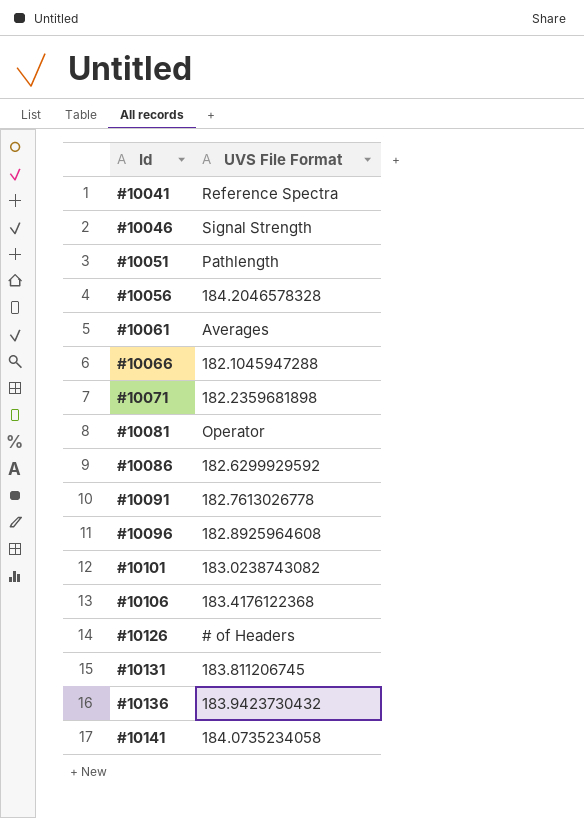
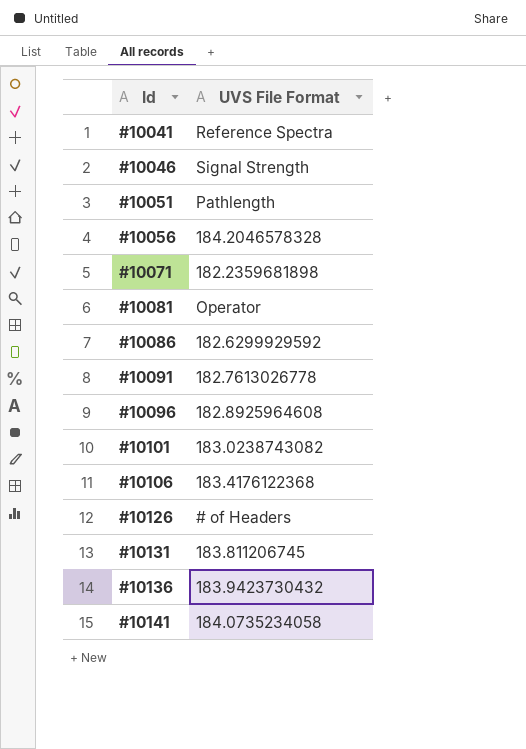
row #10061: Averages -> none
row #10066: 182.1045947288 -> none

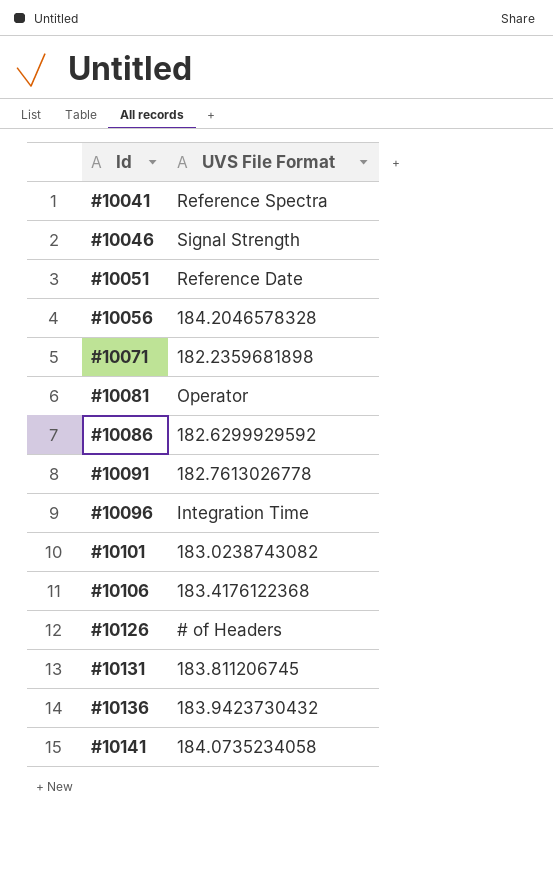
#10051 | UVS File Format: Pathlength -> Reference Date
#10096 | UVS File Format: 182.8925964608 -> Integration Time

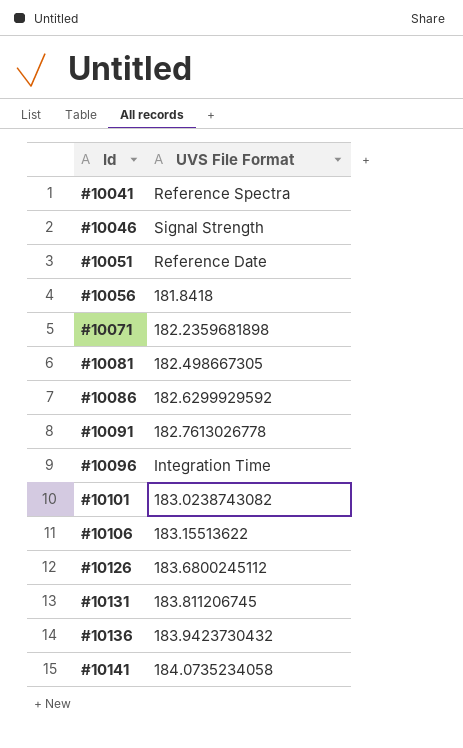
#10056 | UVS File Format: 184.2046578328 -> 181.8418
#10081 | UVS File Format: Operator -> 182.498667305
#10106 | UVS File Format: 183.4176122368 -> 183.15513622
#10126 | UVS File Format: # of Headers -> 183.6800245112

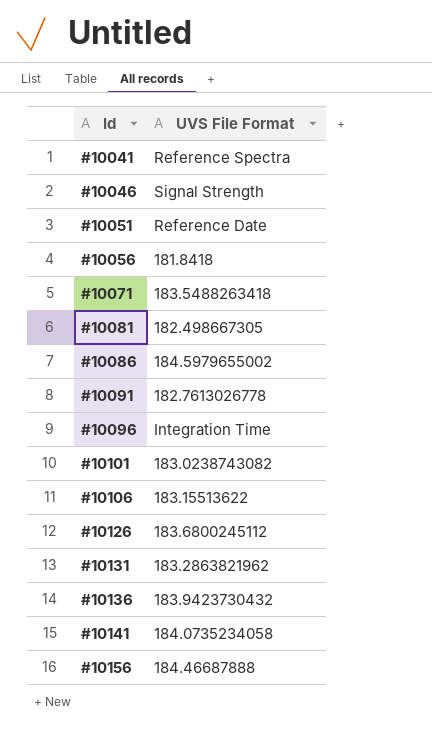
#10071 | UVS File Format: 182.2359681898 -> 183.5488263418
#10086 | UVS File Format: 182.6299929592 -> 184.5979655002
#10131 | UVS File Format: 183.811206745 -> 183.2863821962
row #10156: none -> 184.46687888

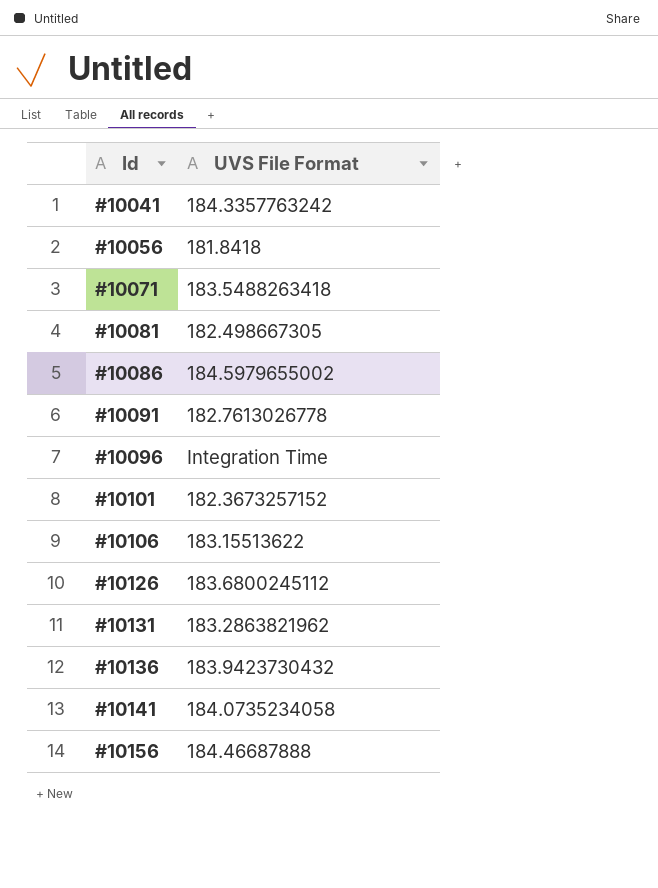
row #10046: Signal Strength -> none
row #10051: Reference Date -> none
#10041 | UVS File Format: Reference Spectra -> 184.3357763242
#10101 | UVS File Format: 183.0238743082 -> 182.3673257152

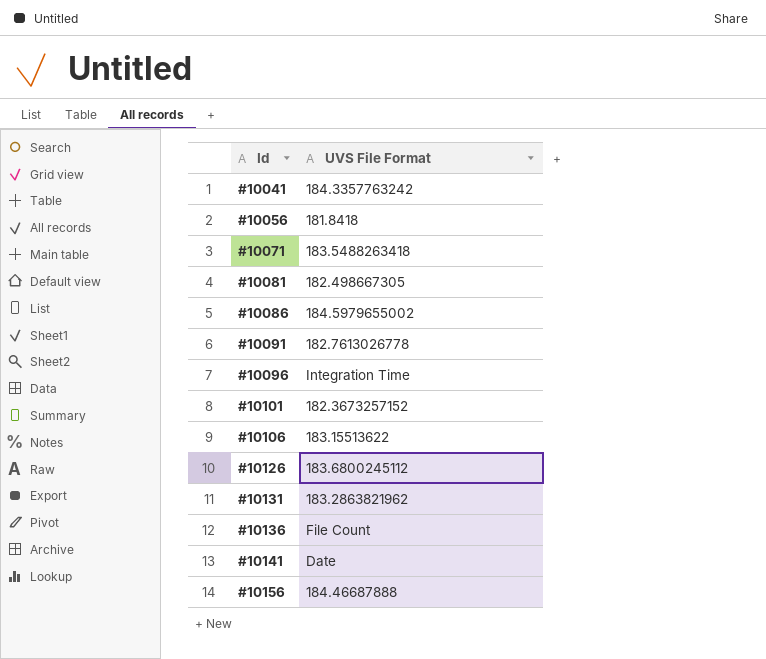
#10136 | UVS File Format: 183.9423730432 -> File Count
#10141 | UVS File Format: 184.0735234058 -> Date

